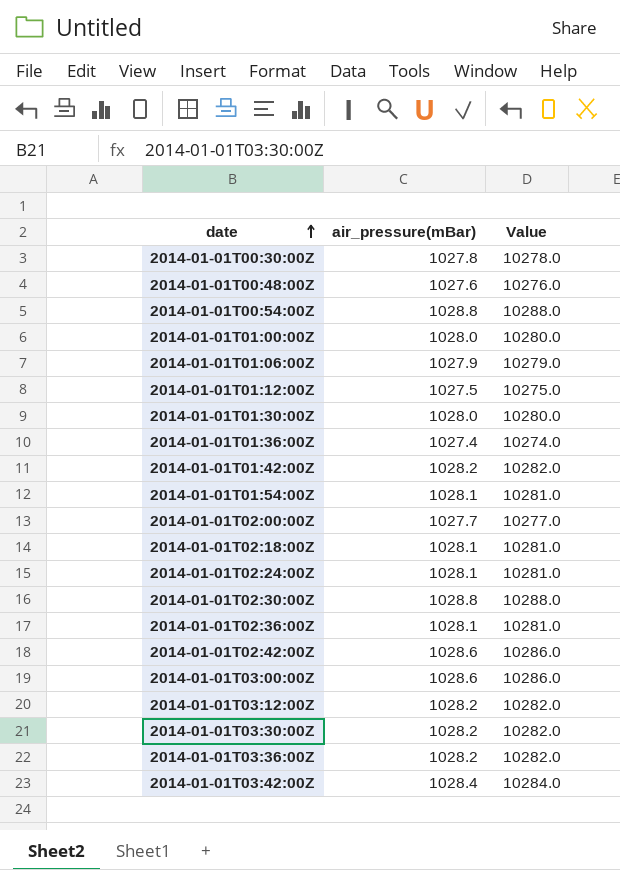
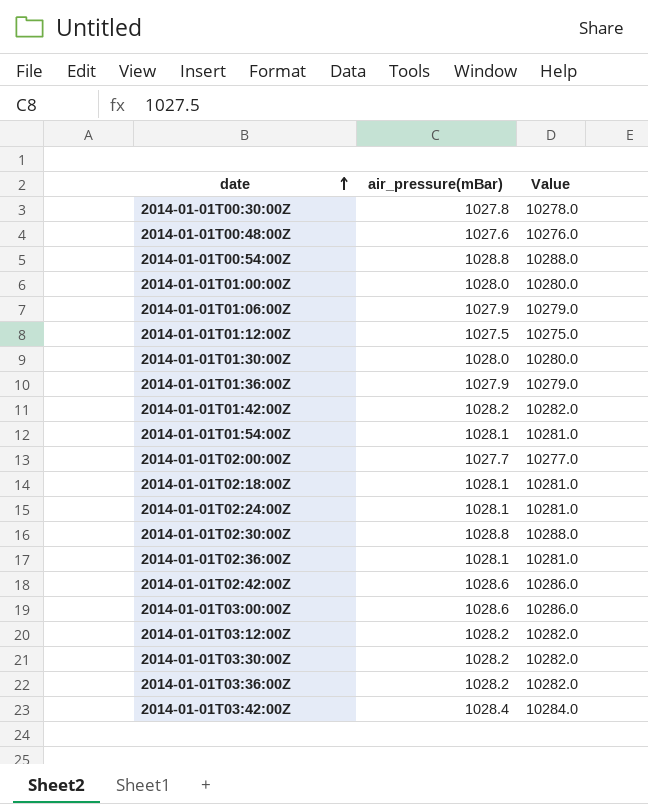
2014-01-01T01:36:00Z | air_pressure(mBar): 1027.4 -> 1027.9
2014-01-01T01:36:00Z | Value: 10274.0 -> 10279.0

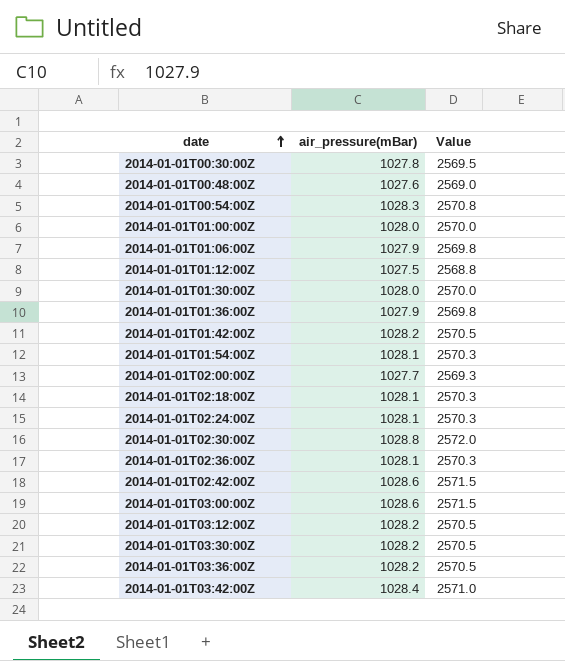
column Value | formula: [air_pressure(mBar)] * 10 -> [air_pressure(mBar)] * 2.5
2014-01-01T00:54:00Z | air_pressure(mBar): 1028.8 -> 1028.3

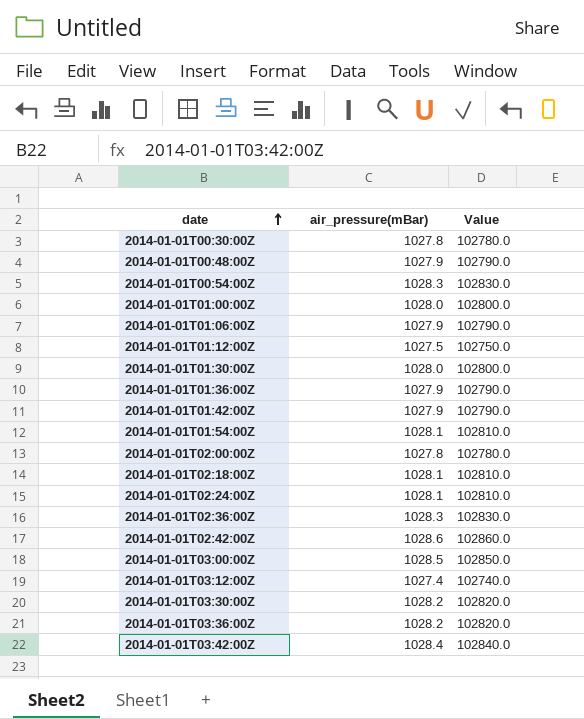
column Value | formula: [air_pressure(mBar)] * 2.5 -> [air_pressure(mBar)] * 100
row 2014-01-01T02:30:00Z: 1028.8 | 2572.0 -> none
2014-01-01T00:48:00Z | air_pressure(mBar): 1027.6 -> 1027.9
2014-01-01T01:42:00Z | air_pressure(mBar): 1028.2 -> 1027.9
2014-01-01T02:00:00Z | air_pressure(mBar): 1027.7 -> 1027.8
2014-01-01T02:36:00Z | air_pressure(mBar): 1028.1 -> 1028.3
2014-01-01T03:00:00Z | air_pressure(mBar): 1028.6 -> 1028.5
2014-01-01T03:12:00Z | air_pressure(mBar): 1028.2 -> 1027.4

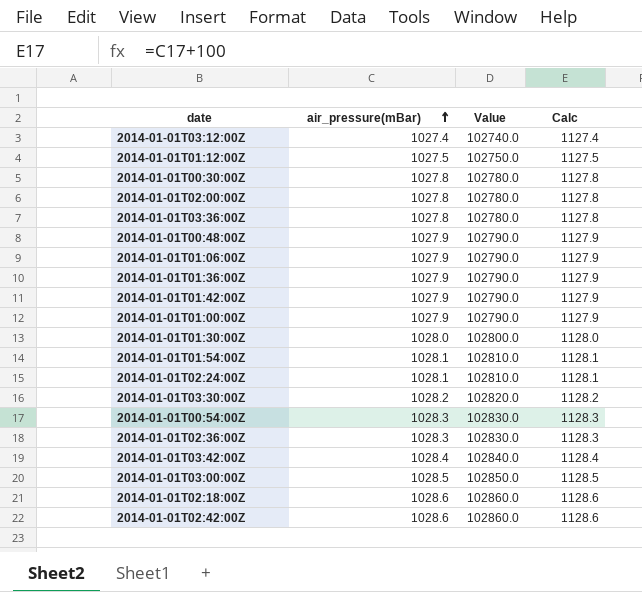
row order: date ascending -> air_pressure(mBar) ascending
column Calc | formula: none -> [air_pressure(mBar)] + 100
2014-01-01T03:36:00Z | air_pressure(mBar): 1028.2 -> 1027.8
2014-01-01T03:36:00Z | Value: 102820.0 -> 102780.0
2014-01-01T01:00:00Z | air_pressure(mBar): 1028.0 -> 1027.9
2014-01-01T01:00:00Z | Value: 102800.0 -> 102790.0
2014-01-01T02:18:00Z | air_pressure(mBar): 1028.1 -> 1028.6
2014-01-01T02:18:00Z | Value: 102810.0 -> 102860.0

